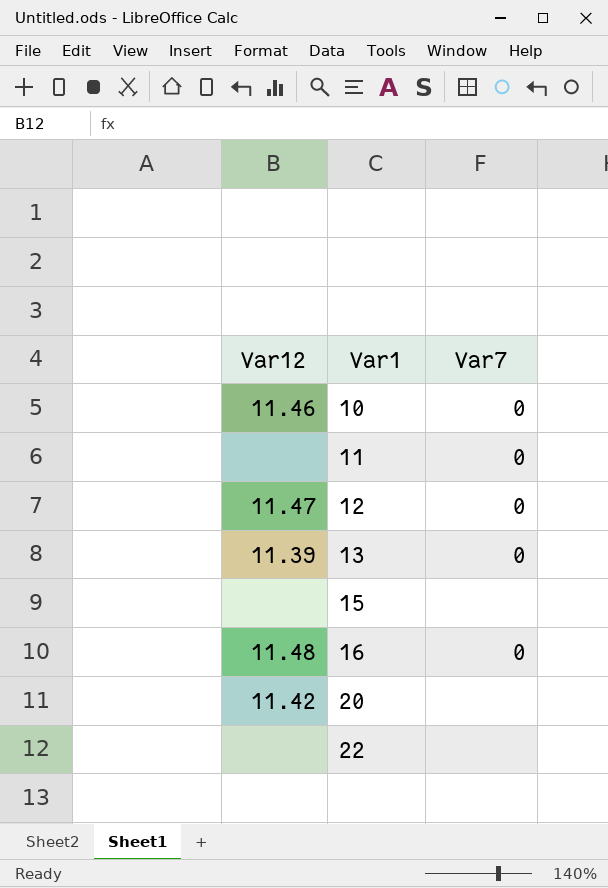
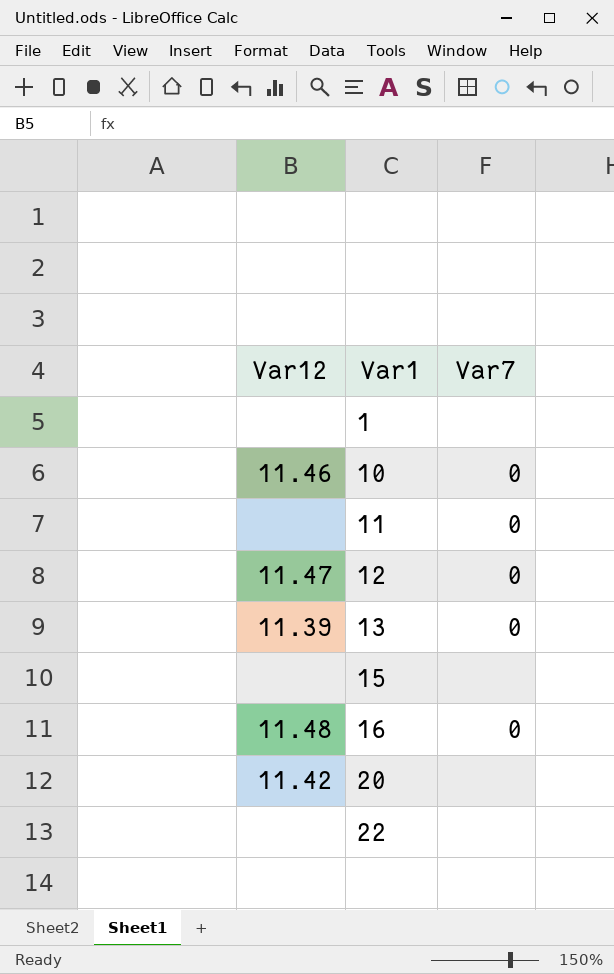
row 1: none -> none | none

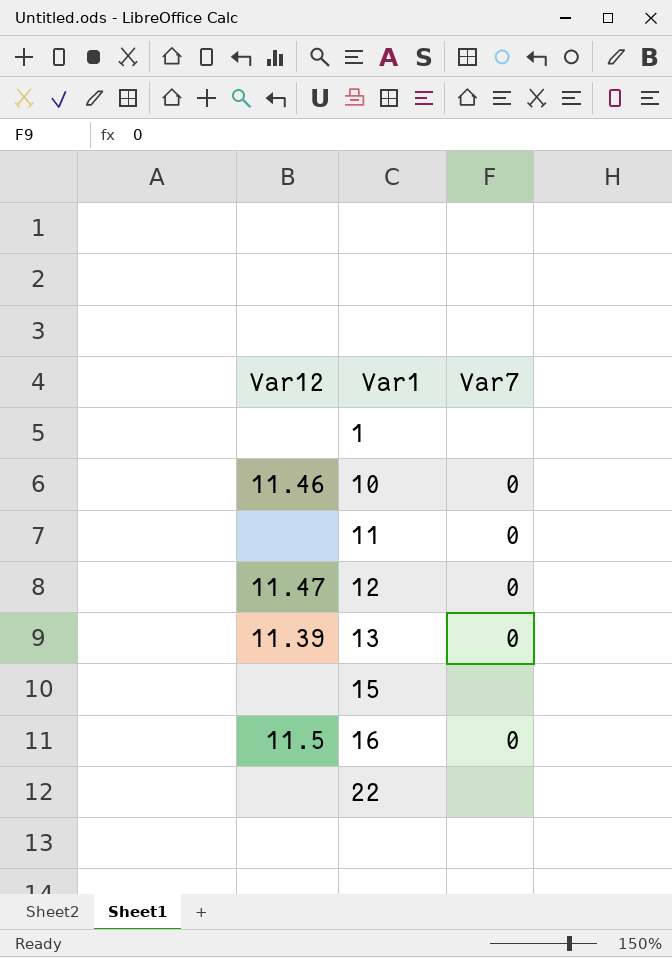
row 20: 11.42 | none -> none
16 | Var12: 11.48 -> 11.5

